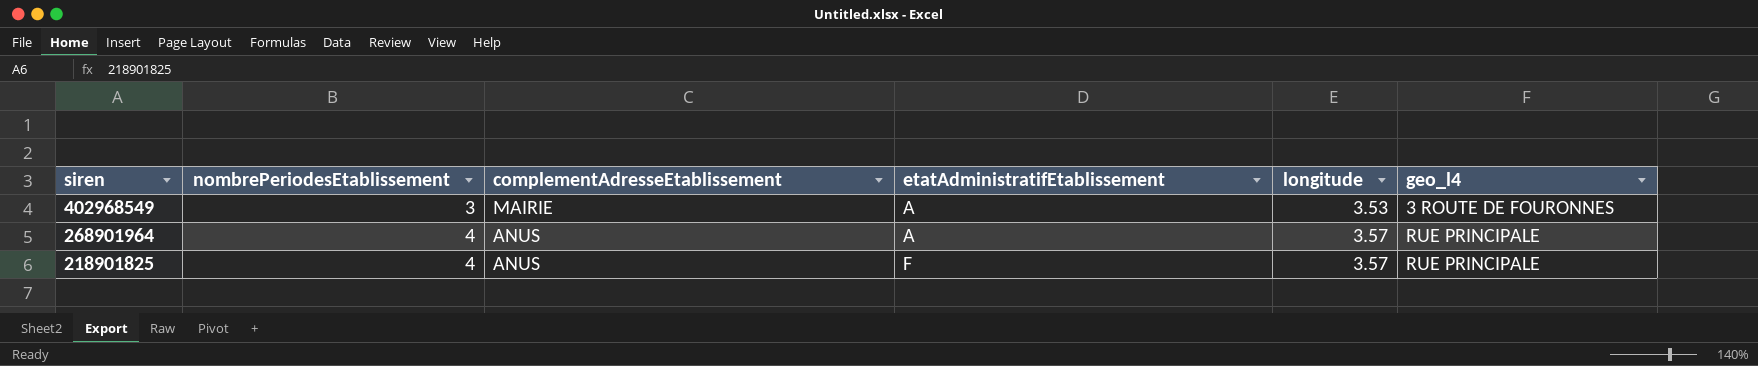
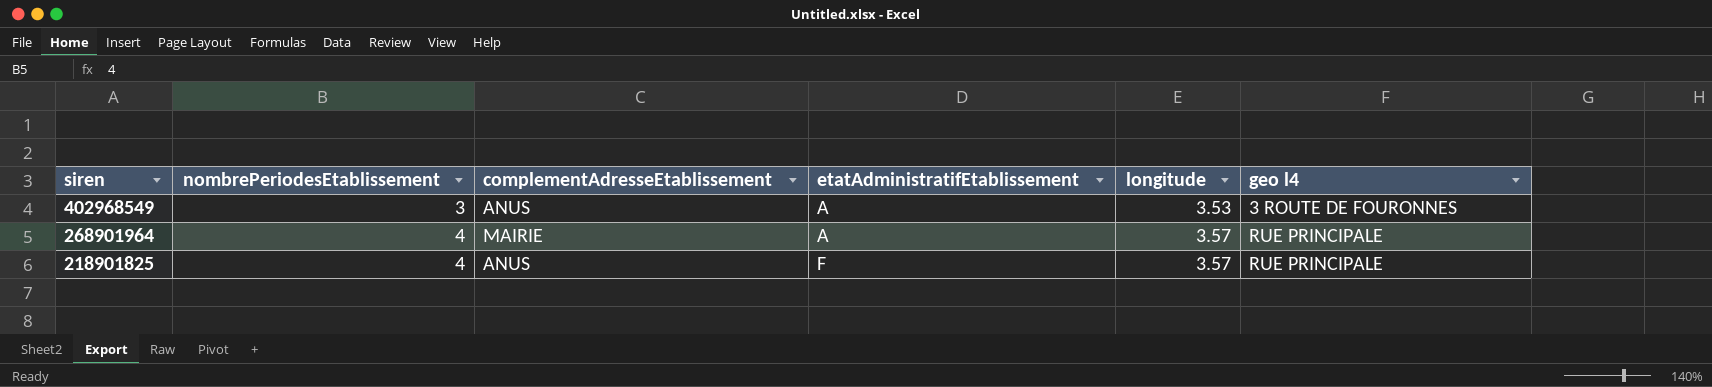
column name: geo_l4 -> geo l4
402968549 | complementAdresseEtablissement: MAIRIE -> ANUS
268901964 | complementAdresseEtablissement: ANUS -> MAIRIE

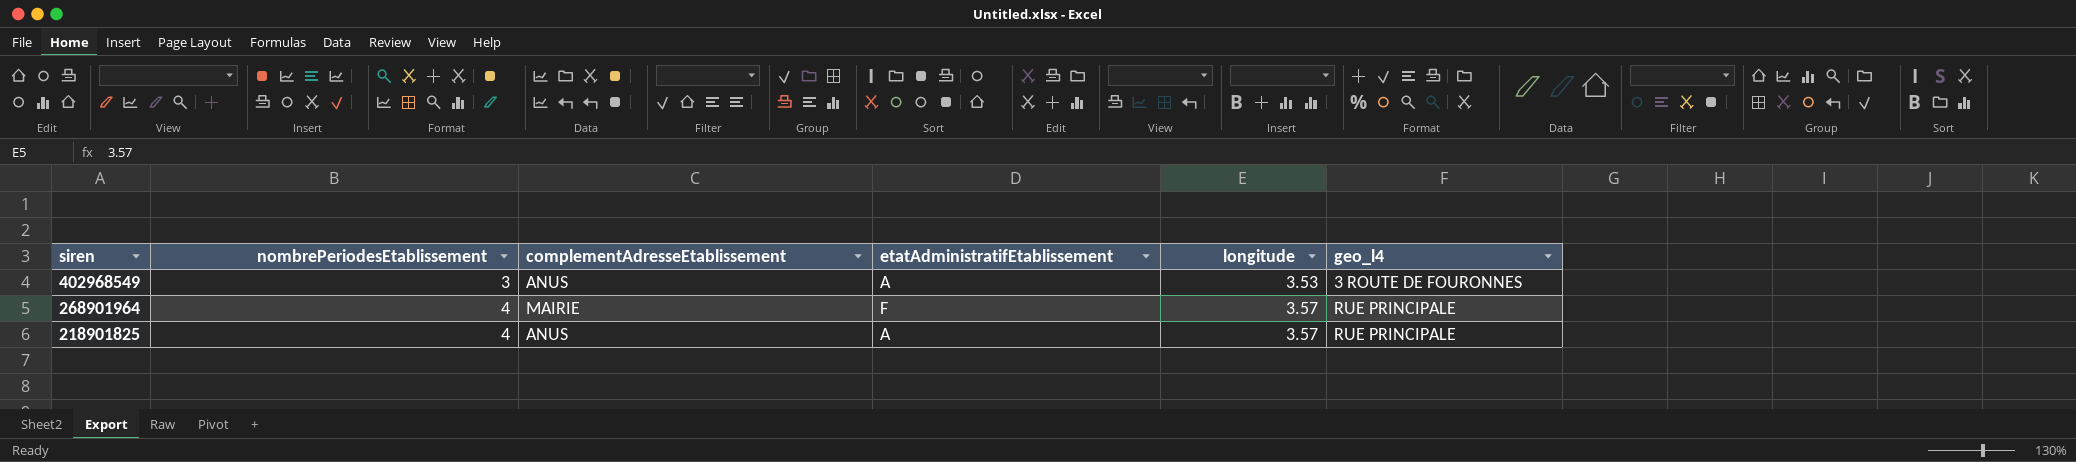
column name: geo l4 -> geo_l4
268901964 | etatAdministratifEtablissement: A -> F
218901825 | etatAdministratifEtablissement: F -> A

